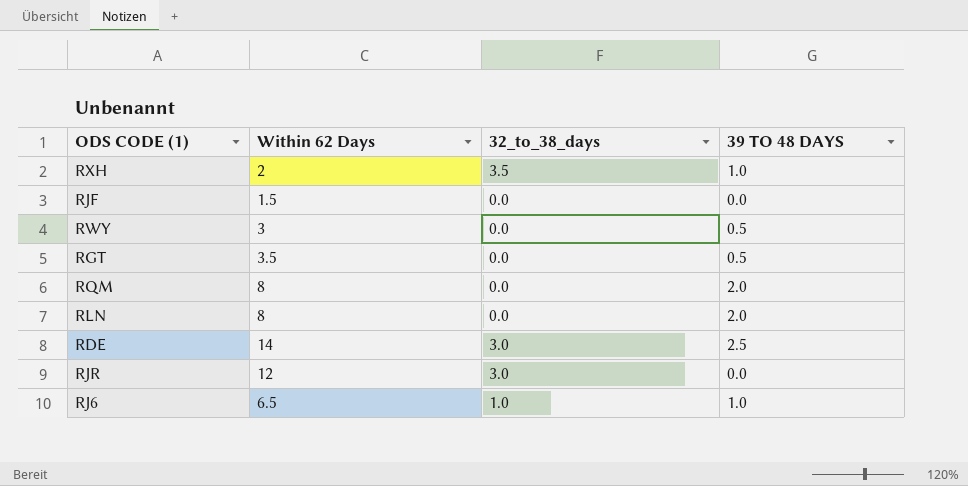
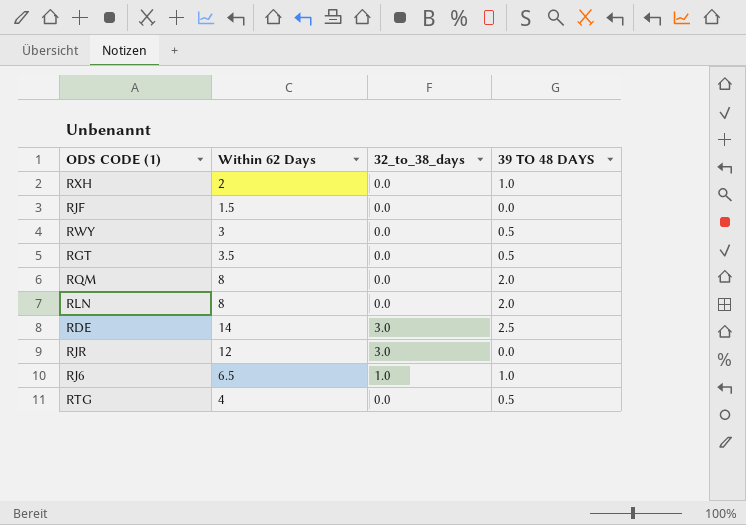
RXH | 32_to_38_days: 3.5 -> 0.0
row RTG: none -> 4 | 0.0 | 0.5

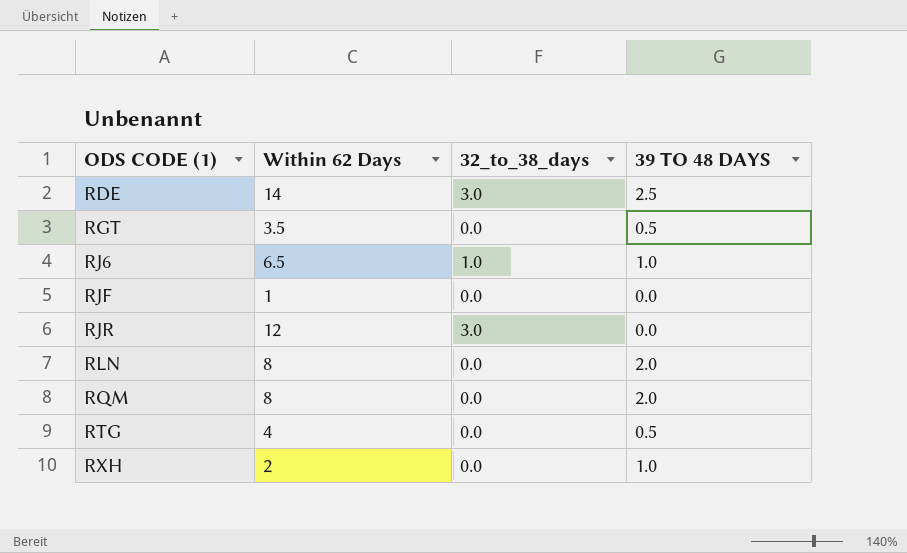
row order: none -> ODS CODE (1) ascending
row RWY: 3 | 0.0 | 0.5 -> none
RJF | Within 62 Days: 1.5 -> 1

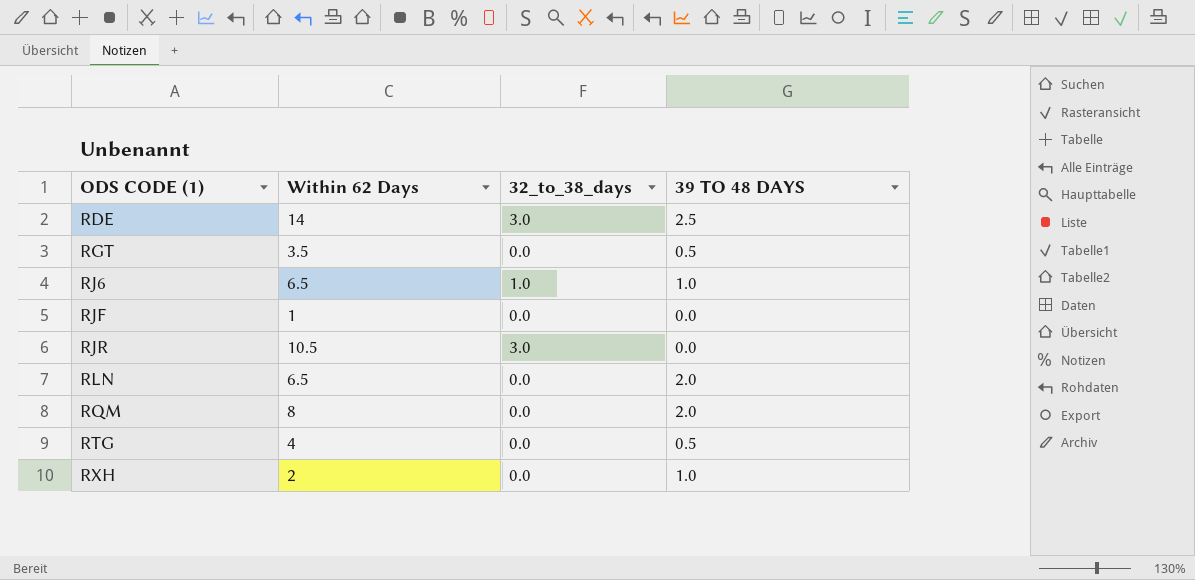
RJR | Within 62 Days: 12 -> 10.5
RLN | Within 62 Days: 8 -> 6.5

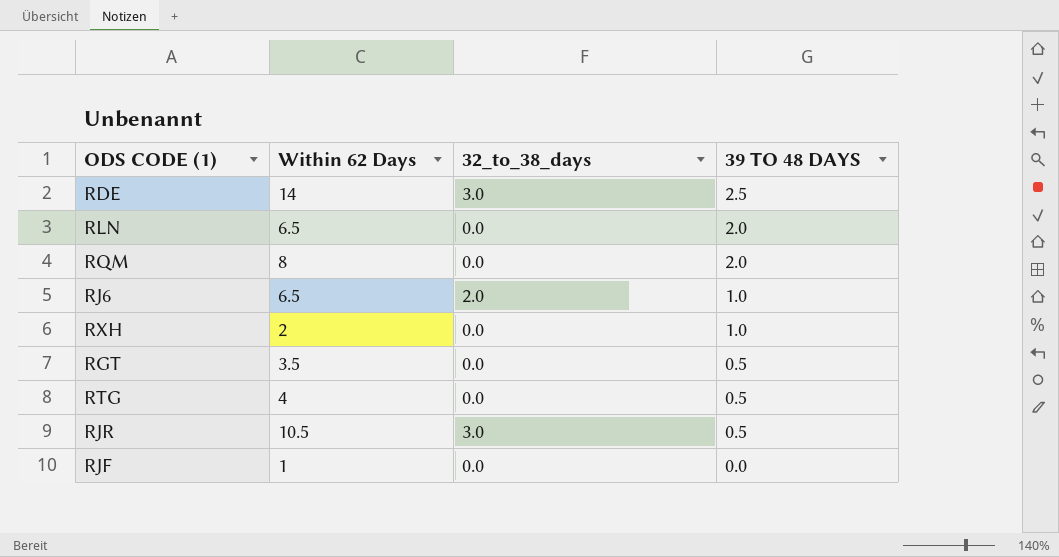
row order: ODS CODE (1) ascending -> 39 TO 48 DAYS descending
RJ6 | 32_to_38_days: 1.0 -> 2.0
RJR | 39 TO 48 DAYS: 0.0 -> 0.5

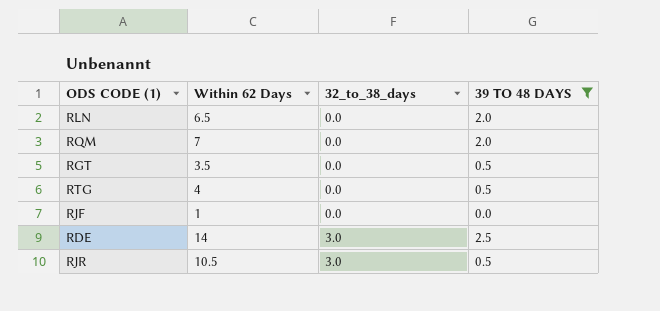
filter: none -> 39 TO 48 DAYS != 1.0
row order: 39 TO 48 DAYS descending -> 32_to_38_days ascending
RQM | Within 62 Days: 8 -> 7

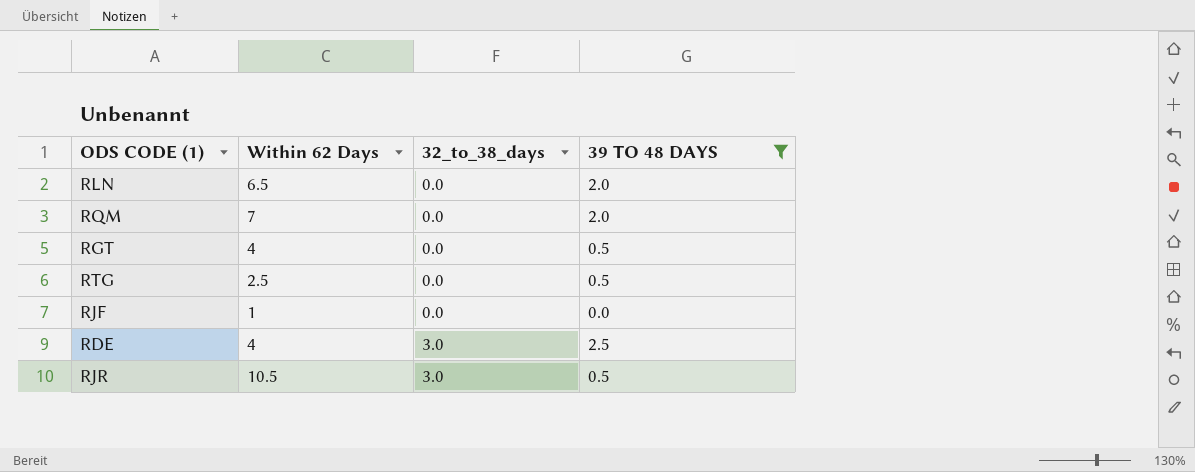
RGT | Within 62 Days: 3.5 -> 4
RTG | Within 62 Days: 4 -> 2.5
RDE | Within 62 Days: 14 -> 4

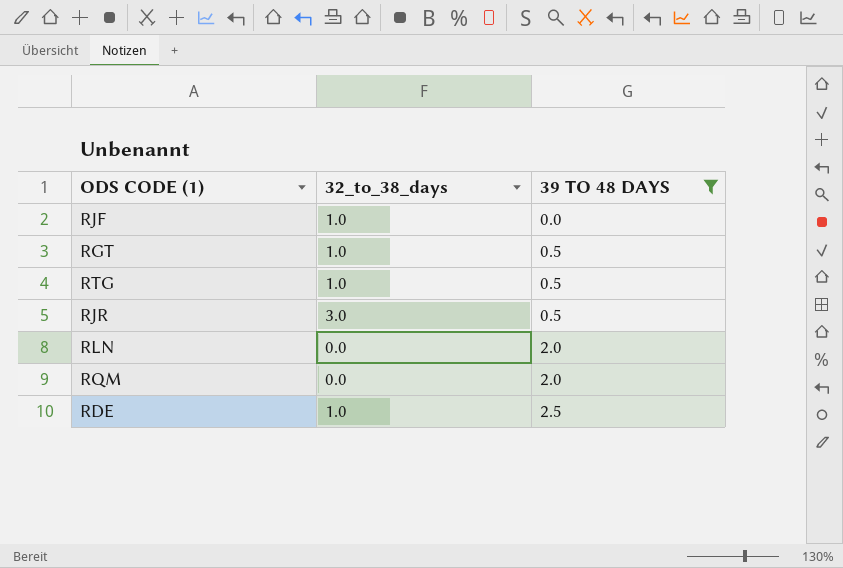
row order: 32_to_38_days ascending -> 39 TO 48 DAYS ascending
column Within 62 Days | position: 2 -> none
RJF | 32_to_38_days: 0.0 -> 1.0
RGT | 32_to_38_days: 0.0 -> 1.0
RTG | 32_to_38_days: 0.0 -> 1.0
RDE | 32_to_38_days: 3.0 -> 1.0

